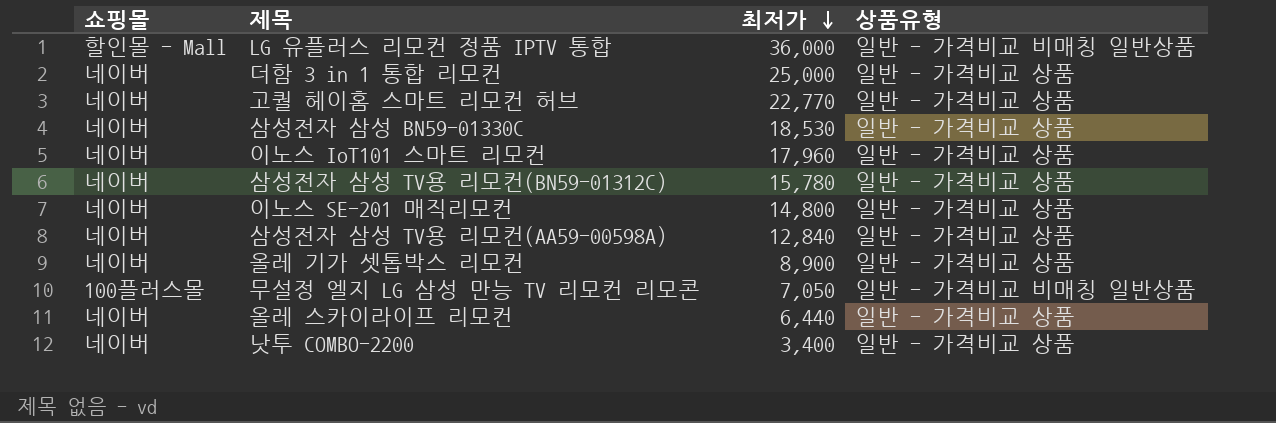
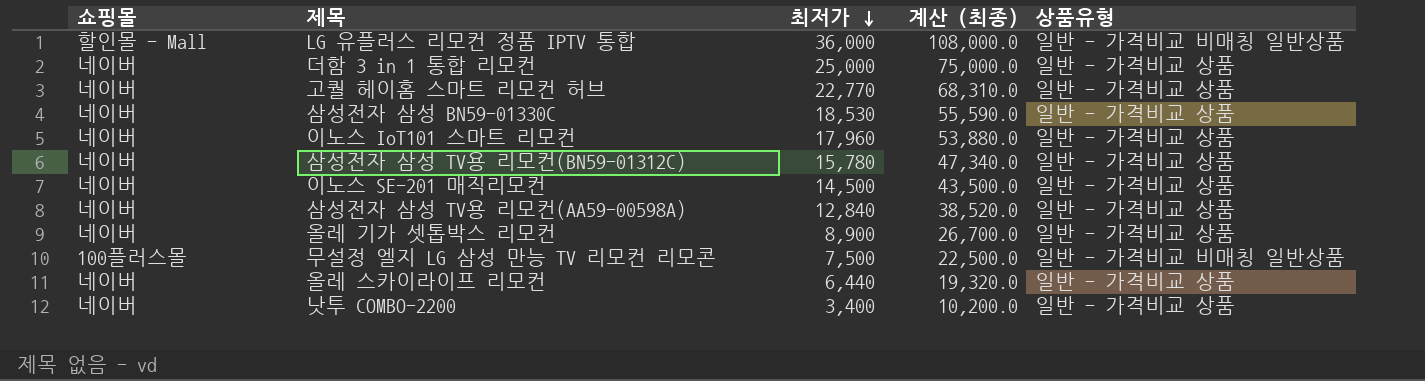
column 계산 (최종) | formula: none -> [최저가] * 3
이노스 SE-201 매직리모컨 | 최저가: 14,800 -> 14,500
무설정 엘지 LG 삼성 만능 TV 리모컨 리모콘 | 최저가: 7,050 -> 7,500

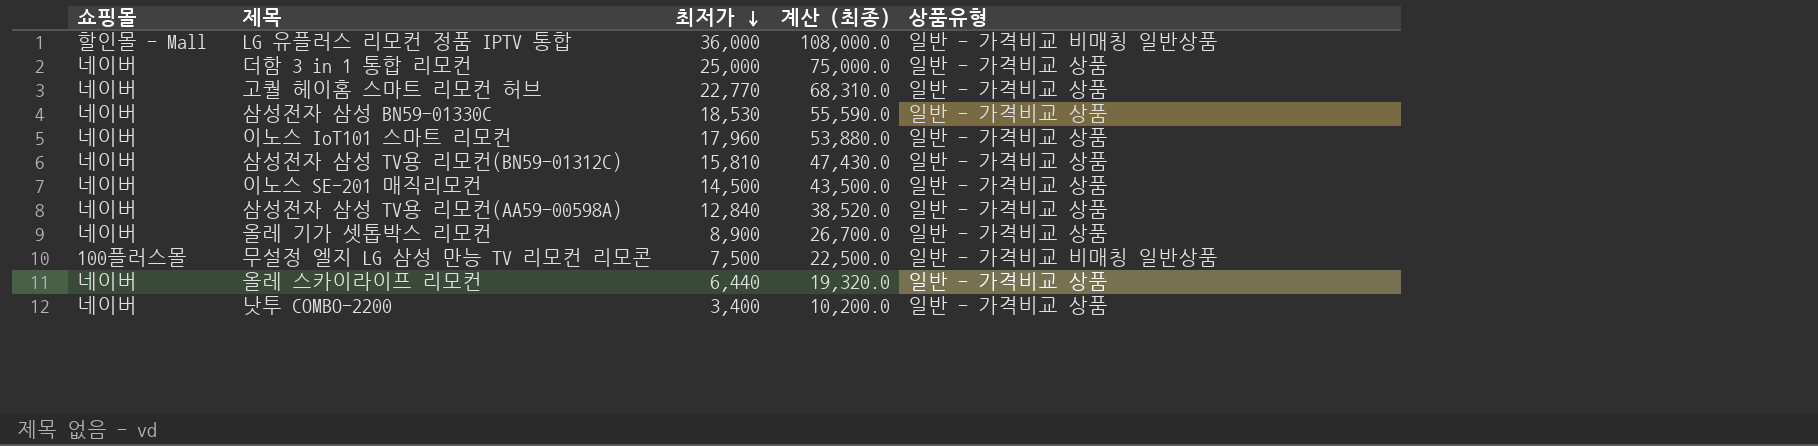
삼성전자 삼성 TV용 리모컨(BN59-01312C) | 최저가: 15,780 -> 15,810
삼성전자 삼성 TV용 리모컨(BN59-01312C) | 계산 (최종): 47,340.0 -> 47,430.0

